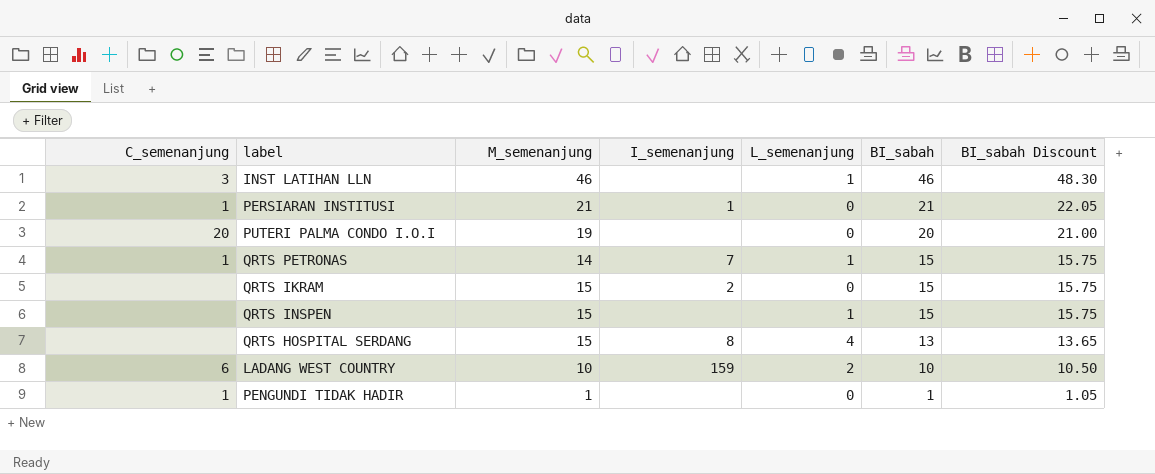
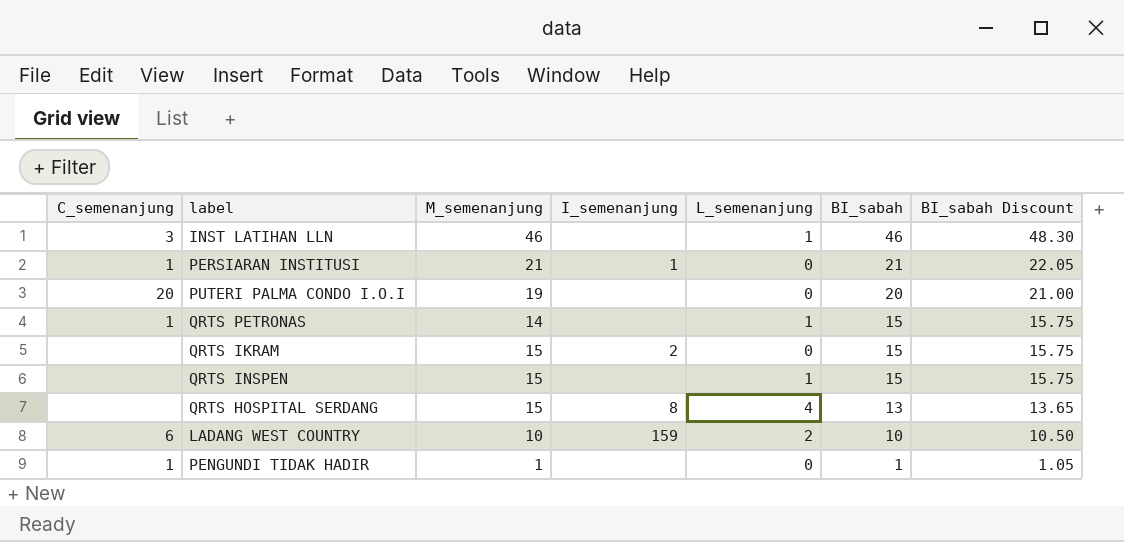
QRTS PETRONAS | I_semenanjung: 7 -> none

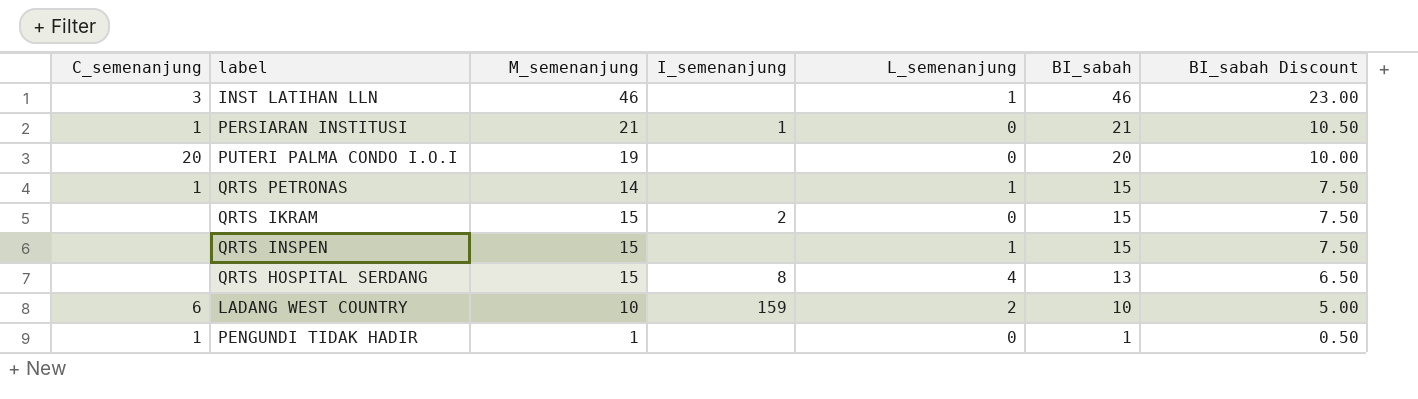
column BI_sabah Discount | formula: [BI_sabah] * 1.05 -> [BI_sabah] * 0.5

